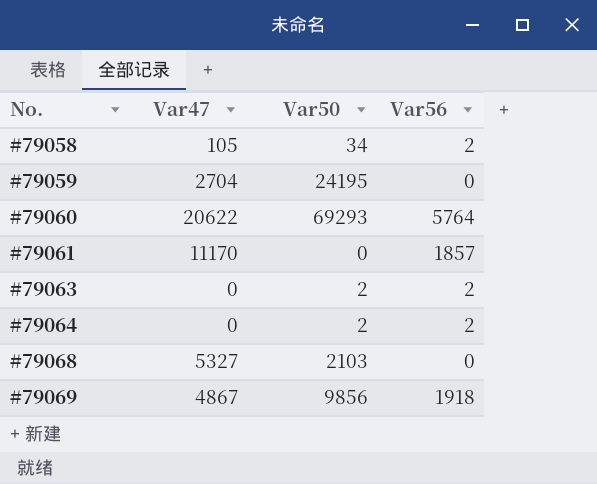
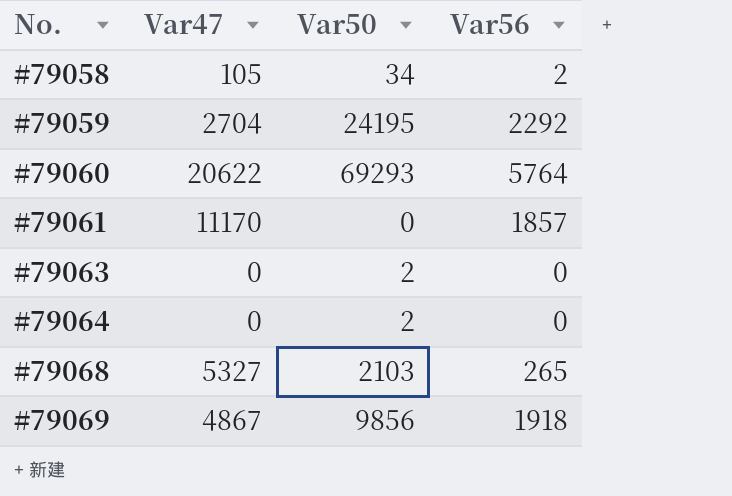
#79059 | Var56: 0 -> 2292
#79063 | Var56: 2 -> 0
#79064 | Var56: 2 -> 0
#79068 | Var56: 0 -> 265

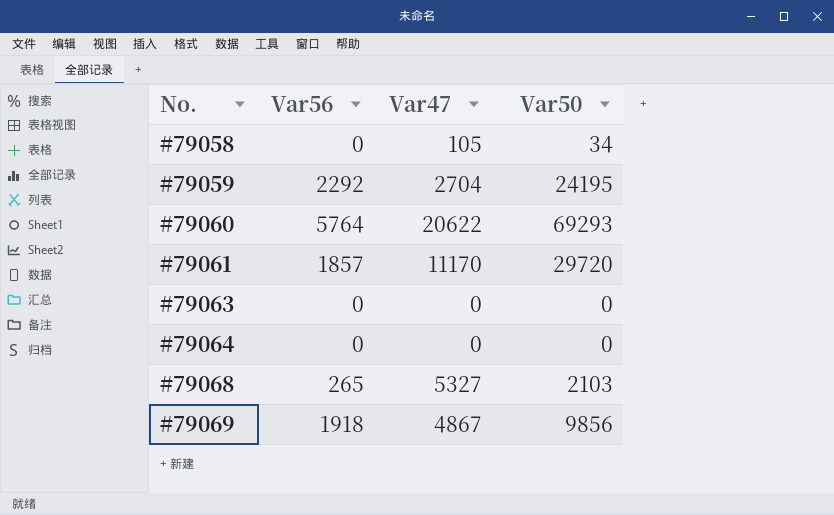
column Var56 | position: 4 -> 2
#79058 | Var56: 2 -> 0
#79061 | Var50: 0 -> 29720
#79063 | Var50: 2 -> 0
#79064 | Var50: 2 -> 0

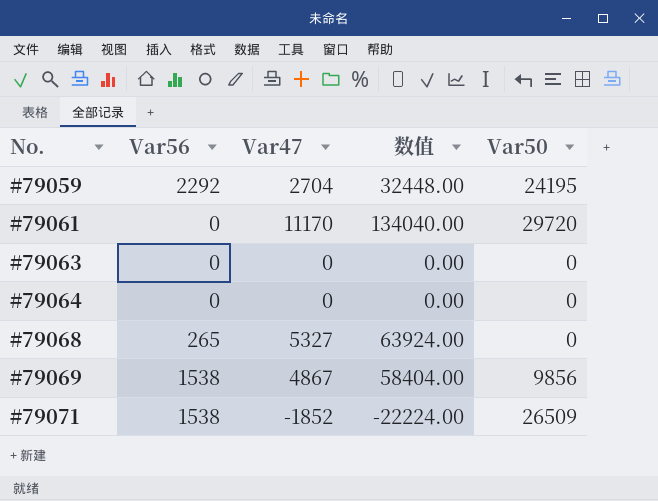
column 数值 | formula: none -> [Var47] * 12
row #79058: 0 | 105 | 34 -> none
row #79060: 5764 | 20622 | 69293 -> none
#79061 | Var56: 1857 -> 0
#79068 | Var50: 2103 -> 0
#79069 | Var56: 1918 -> 1538
row #79071: none -> 1538 | -1852 | -22224.00 | 26509

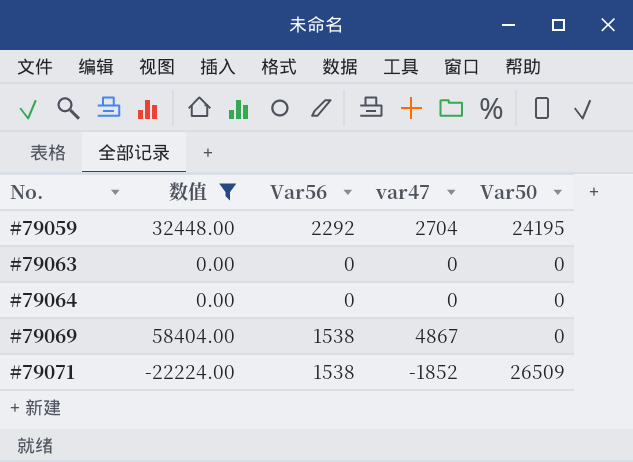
filter: none -> 数值 <= 58404.00
column 数值 | position: 4 -> 2
column name: Var47 -> var47
#79069 | Var50: 9856 -> 0

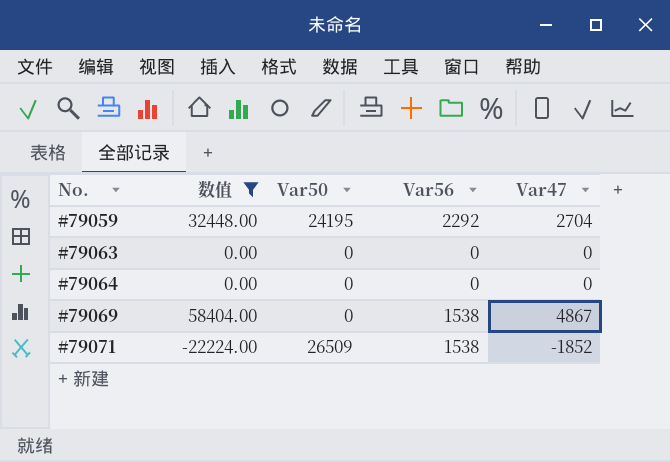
column Var50 | position: 5 -> 3
column name: var47 -> Var47

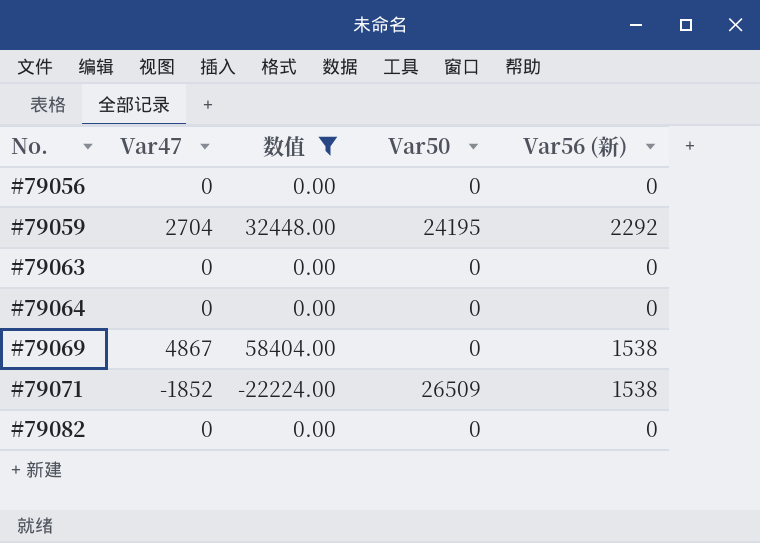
column Var47 | position: 5 -> 2
column name: Var56 -> Var56 (新)
row #79056: none -> 0 | 0.00 | 0 | 0
row #79082: none -> 0 | 0.00 | 0 | 0

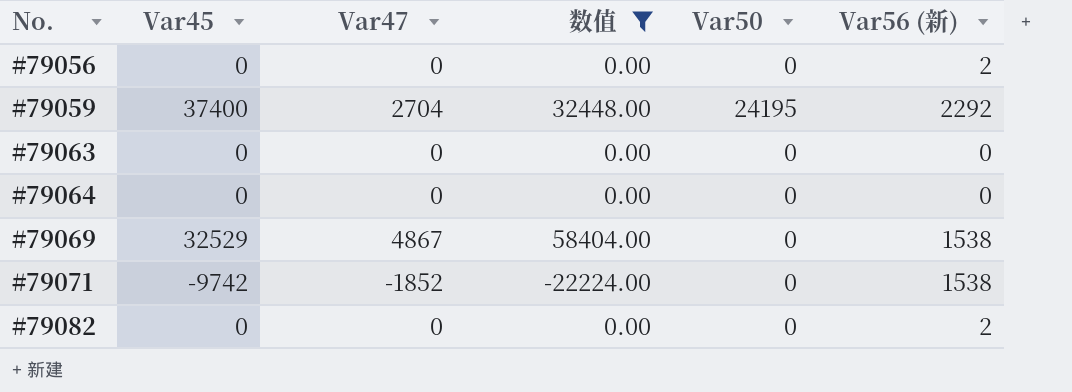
column Var45 | position: none -> 2
#79056 | Var56 (新): 0 -> 2
#79071 | Var50: 26509 -> 0
#79082 | Var56 (新): 0 -> 2

